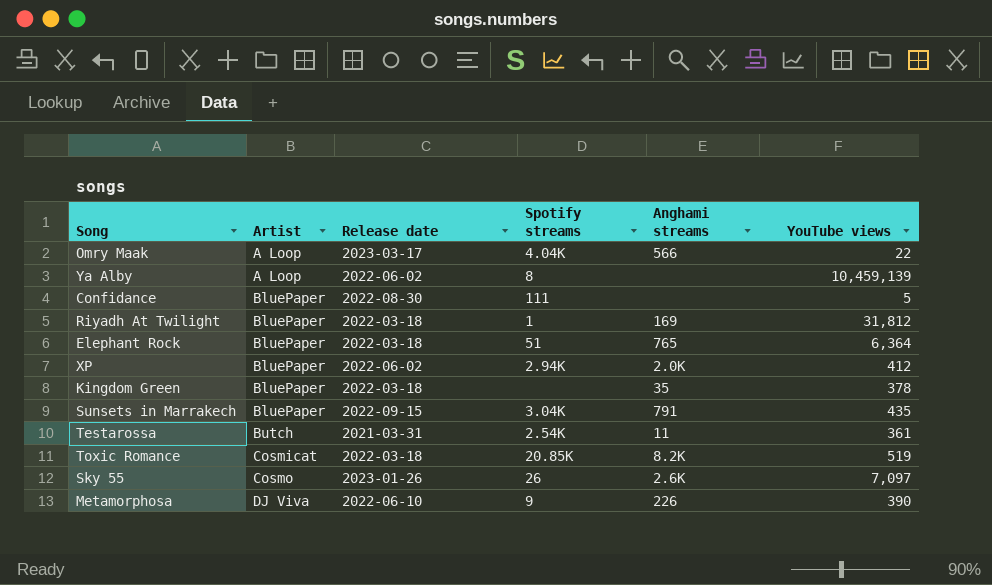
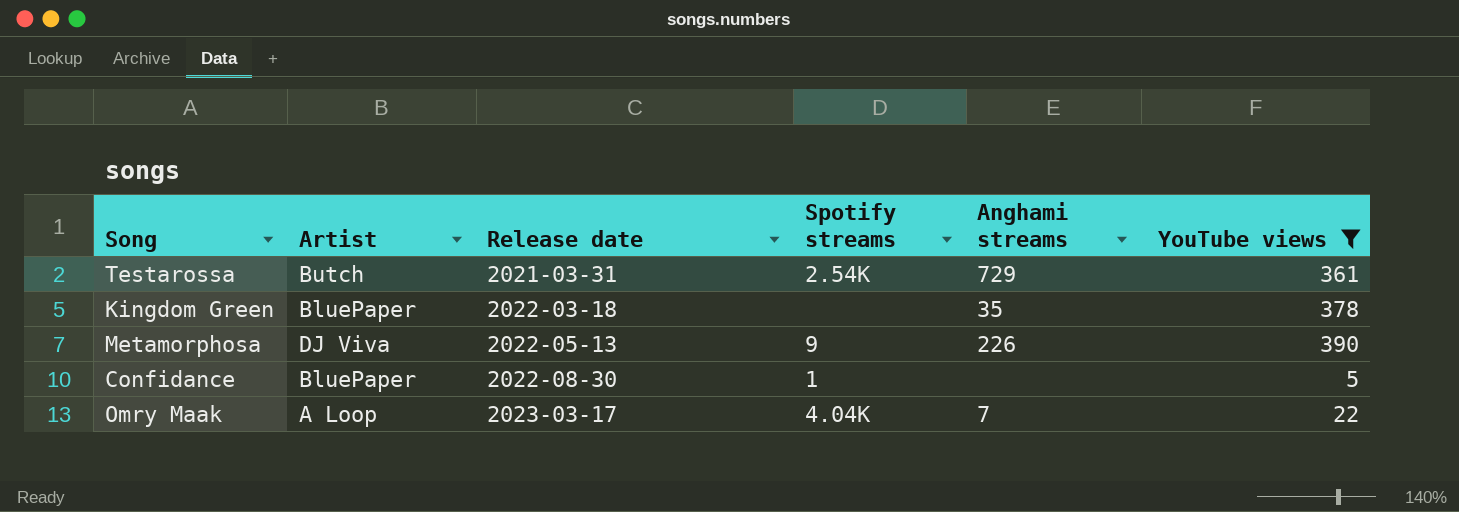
filter: none -> YouTube views <= 390
row order: Artist ascending -> Release date ascending
Testarossa | Anghami streams: 11 -> 729
Metamorphosa | Release date: 2022-06-10 -> 2022-05-13
Confidance | Spotify streams: 111 -> 1
Omry Maak | Anghami streams: 566 -> 7

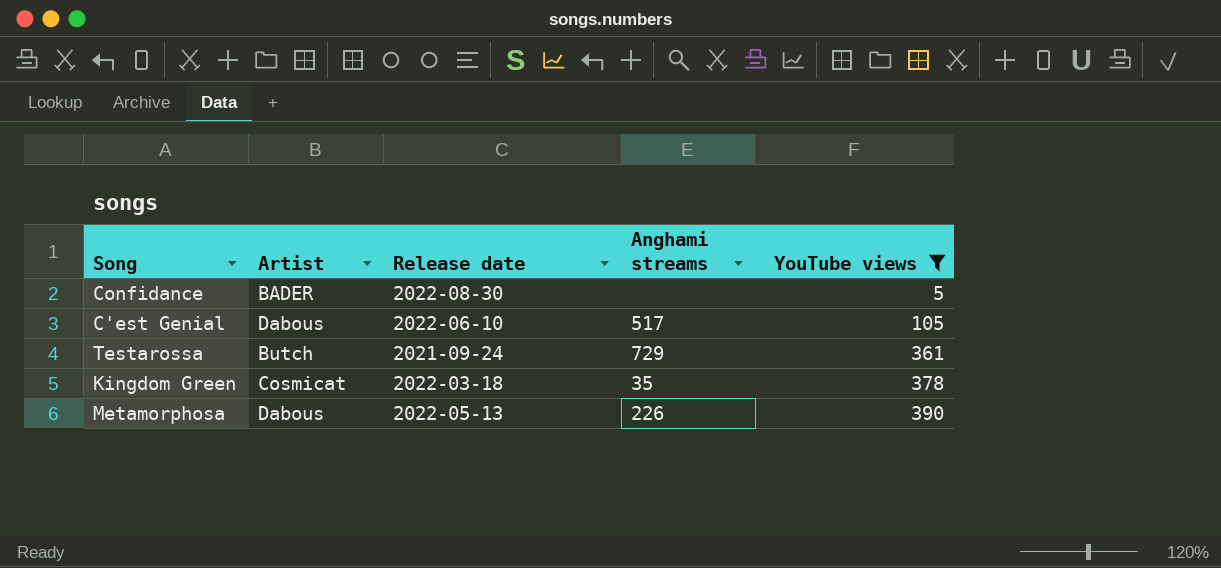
row order: Release date ascending -> YouTube views ascending
column Spotify streams | position: 4 -> none
row Omry Maak: A Loop | 2023-03-17 | 4.04K | 7 | 22 -> none
Confidance | Artist: BluePaper -> BADER
row C'est Genial: none -> Dabous | 2022-06-10 | 517 | 105
Testarossa | Release date: 2021-03-31 -> 2021-09-24
Kingdom Green | Artist: BluePaper -> Cosmicat
Metamorphosa | Artist: DJ Viva -> Dabous

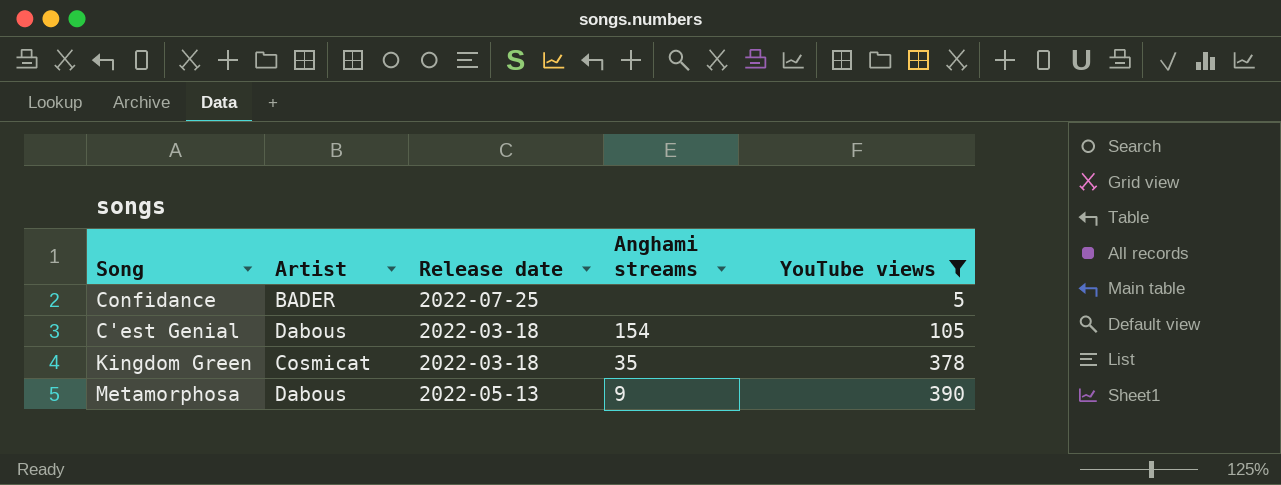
row Testarossa: Butch | 2021-09-24 | 729 | 361 -> none
Confidance | Release date: 2022-08-30 -> 2022-07-25
C'est Genial | Release date: 2022-06-10 -> 2022-03-18
C'est Genial | Anghami streams: 517 -> 154
Metamorphosa | Anghami streams: 226 -> 9

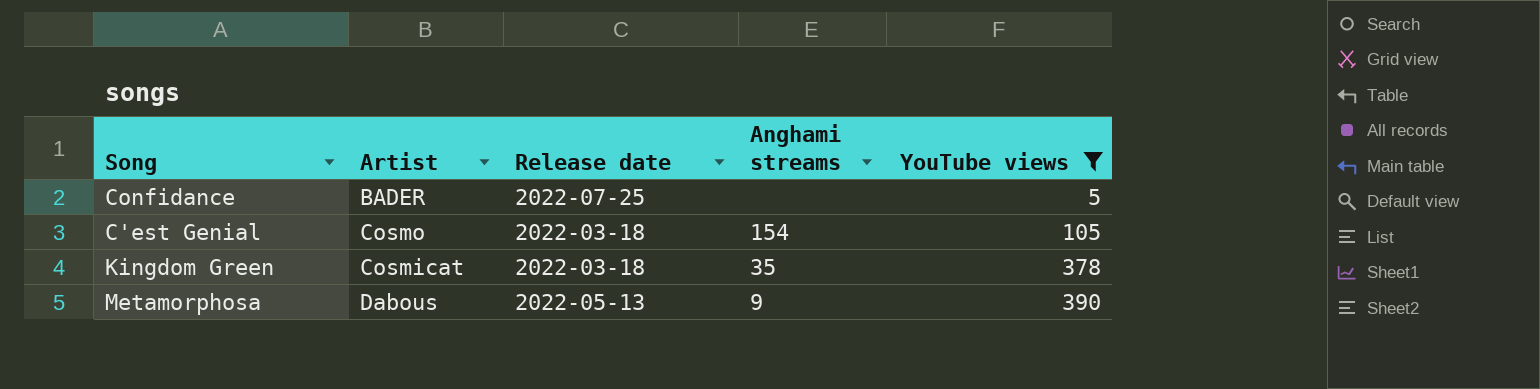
C'est Genial | Artist: Dabous -> Cosmo

